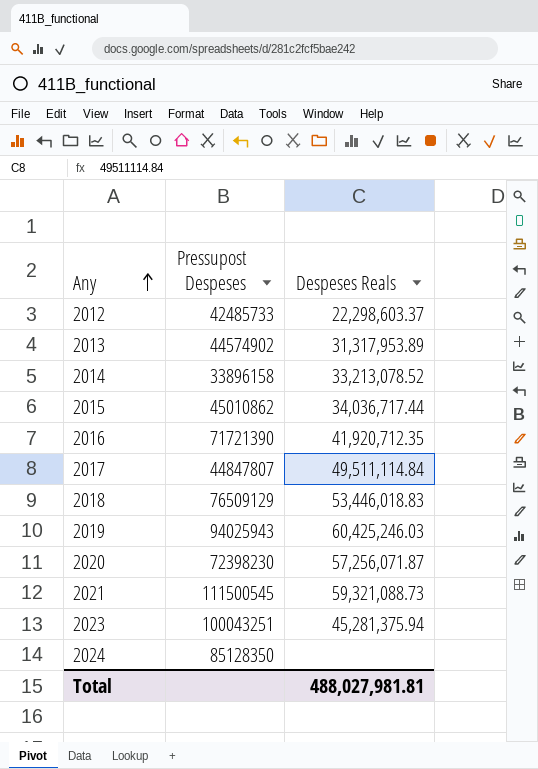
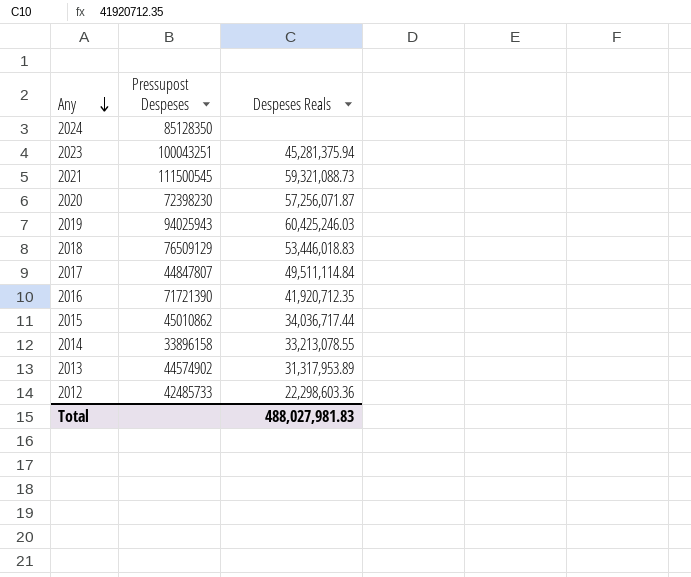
row order: Any ascending -> Any descending
2014 | Despeses Reals: 33,213,078.52 -> 33,213,078.55
2012 | Despeses Reals: 22,298,603.37 -> 22,298,603.36
Total | Despeses Reals: 488,027,981.81 -> 488,027,981.83

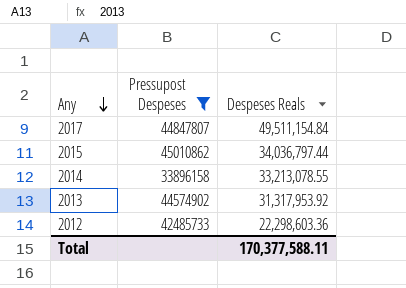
filter: none -> Pressupost Despeses <= 45010862
2017 | Despeses Reals: 49,511,114.84 -> 49,511,154.84
2015 | Despeses Reals: 34,036,717.44 -> 34,036,797.44
2013 | Despeses Reals: 31,317,953.89 -> 31,317,953.92
Total | Despeses Reals: 488,027,981.83 -> 170,377,588.11

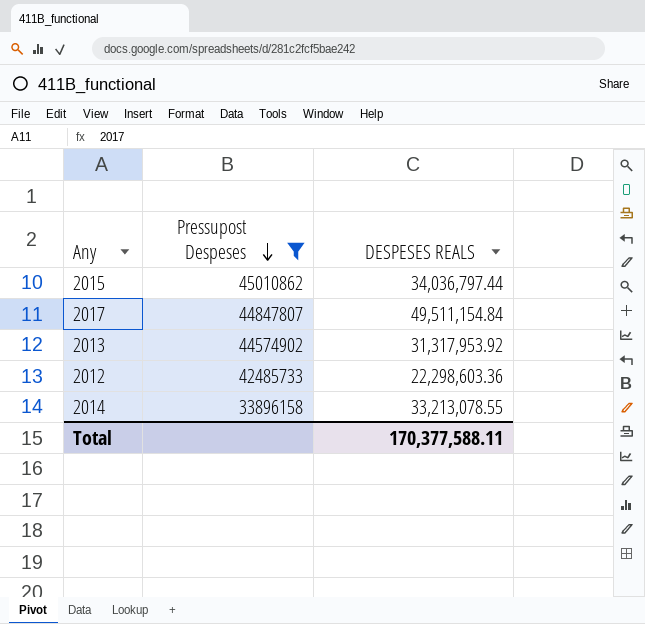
row order: Any descending -> Pressupost Despeses descending
column name: Despeses Reals -> DESPESES REALS

